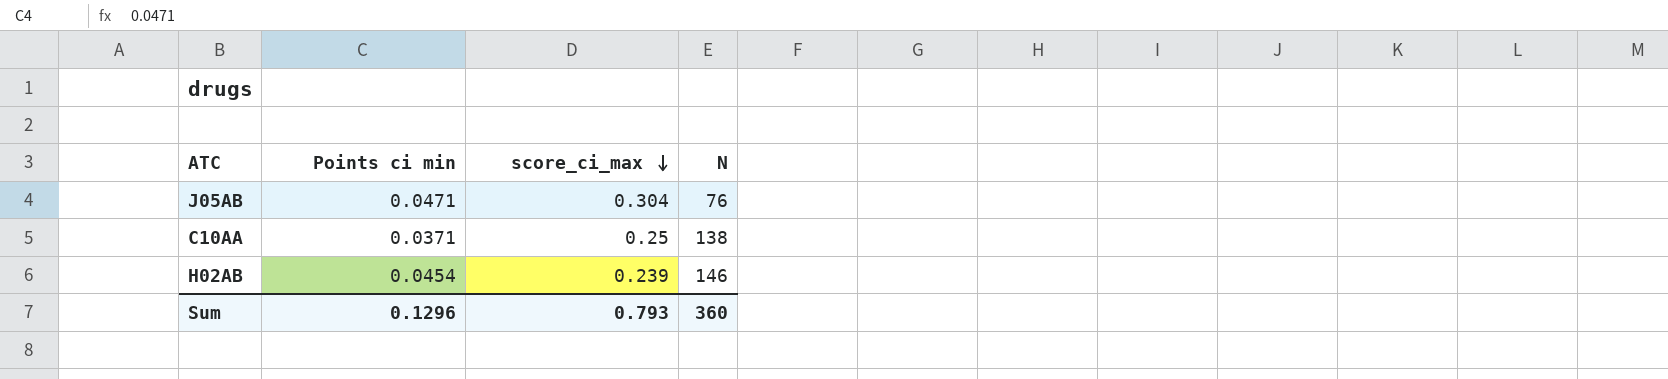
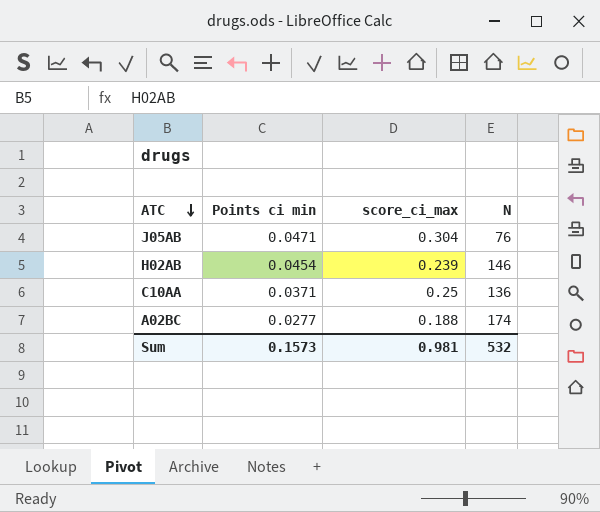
row order: score_ci_max descending -> ATC descending
C10AA | N: 138 -> 136
row A02BC: none -> 0.0277 | 0.188 | 174
Sum | Points ci min: 0.1296 -> 0.1573
Sum | score_ci_max: 0.793 -> 0.981
Sum | N: 360 -> 532

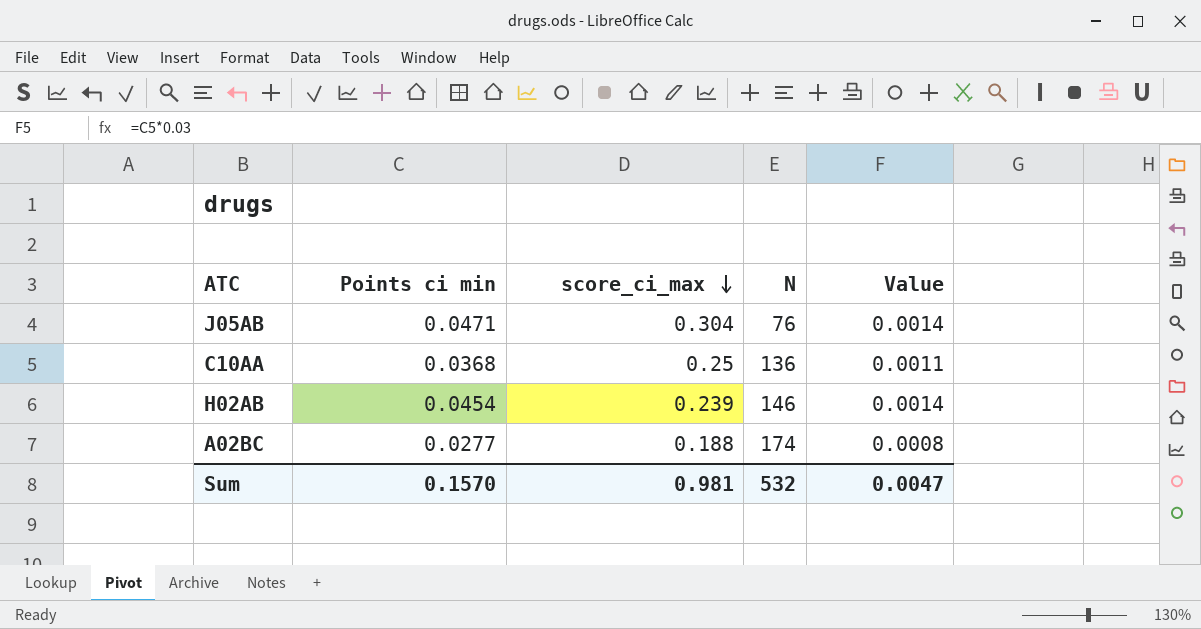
row order: ATC descending -> score_ci_max descending
column Value | formula: none -> [Points ci min] * 0.03
C10AA | Points ci min: 0.0371 -> 0.0368
Sum | Points ci min: 0.1573 -> 0.1570

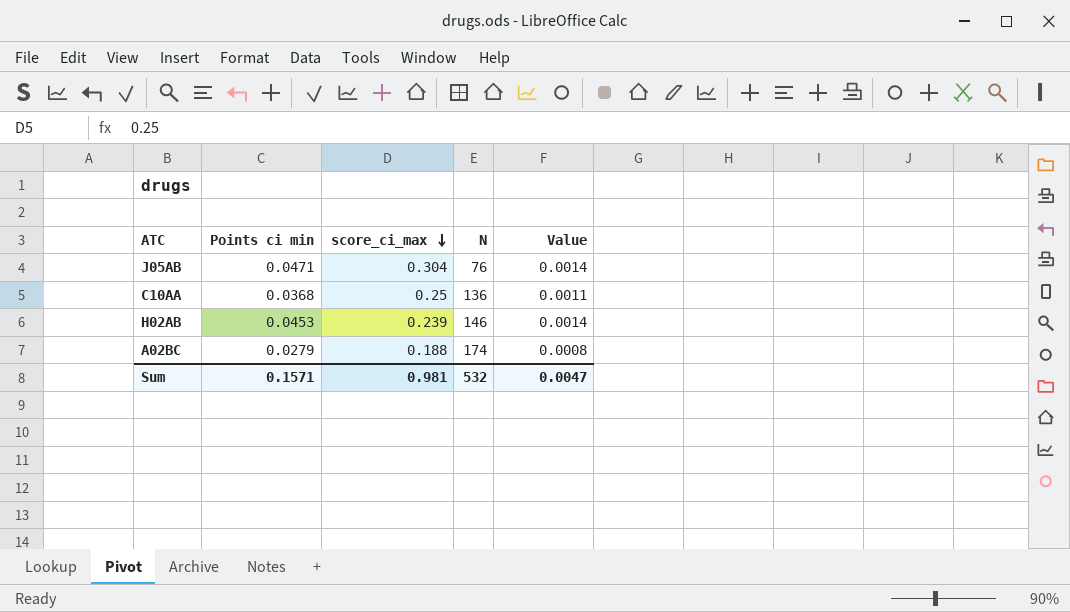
H02AB | Points ci min: 0.0454 -> 0.0453
A02BC | Points ci min: 0.0277 -> 0.0279
Sum | Points ci min: 0.1570 -> 0.1571

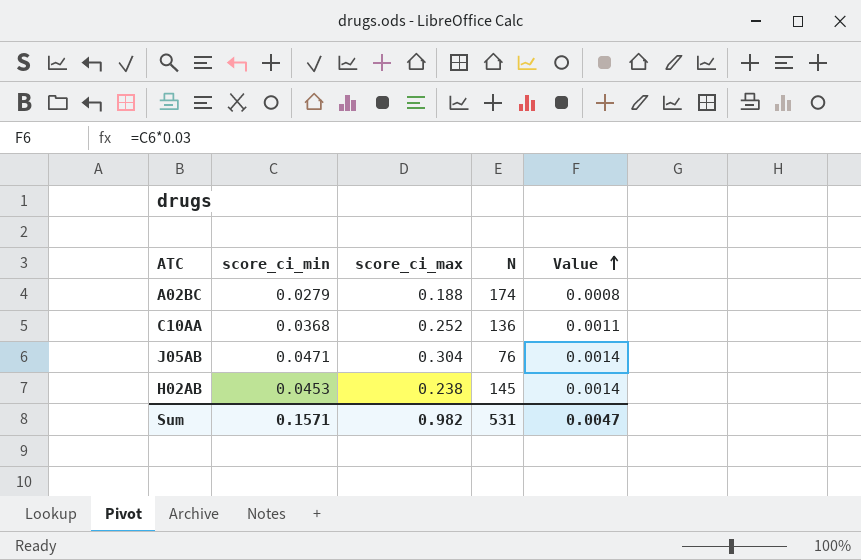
row order: score_ci_max descending -> Value ascending
column name: Points ci min -> score_ci_min
C10AA | score_ci_max: 0.25 -> 0.252
H02AB | score_ci_max: 0.239 -> 0.238
H02AB | N: 146 -> 145
Sum | score_ci_max: 0.981 -> 0.982
Sum | N: 532 -> 531

